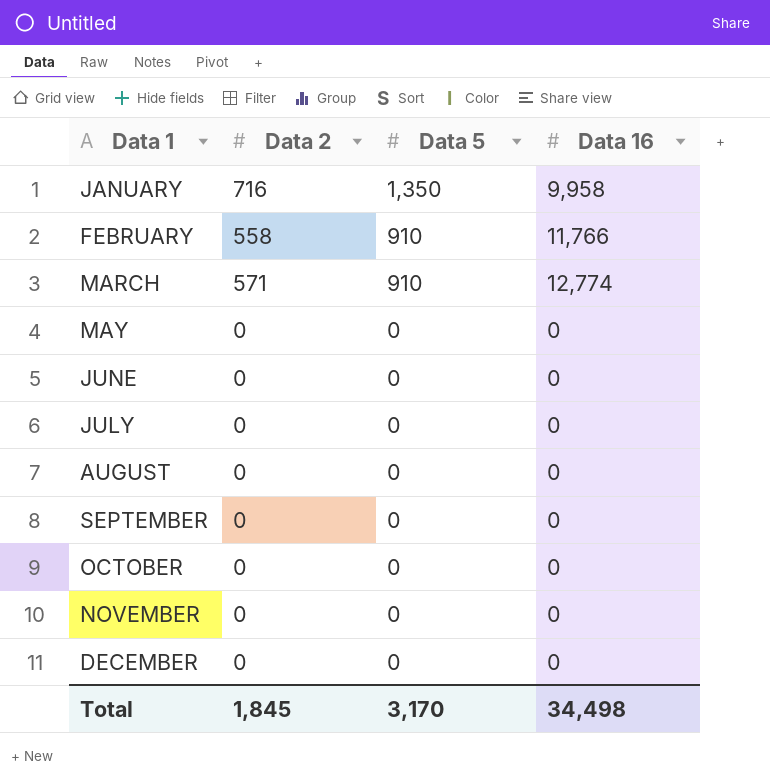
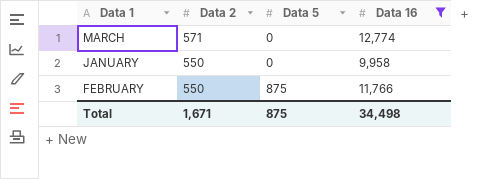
filter: none -> Data 16 != 0
row order: Data 1 ascending -> Data 2 descending
MARCH | Data 5: 910 -> 0
JANUARY | Data 2: 716 -> 550
JANUARY | Data 5: 1,350 -> 0
FEBRUARY | Data 2: 558 -> 550
FEBRUARY | Data 5: 910 -> 875
Total | Data 2: 1,845 -> 1,671
Total | Data 5: 3,170 -> 875

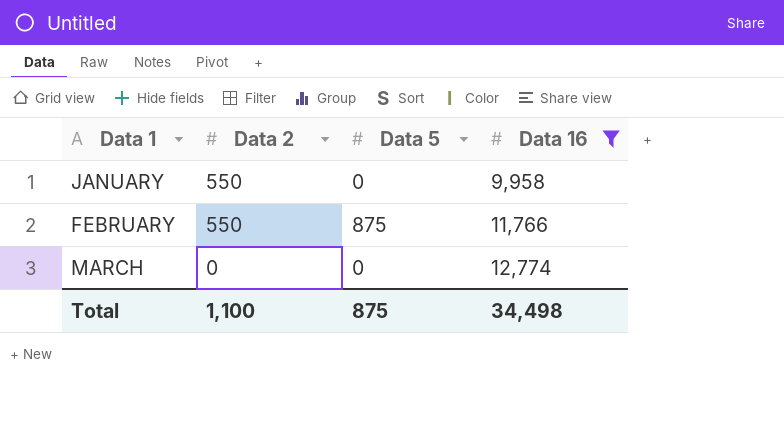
row order: Data 2 descending -> Data 1 ascending
MARCH | Data 2: 571 -> 0
Total | Data 2: 1,671 -> 1,100

